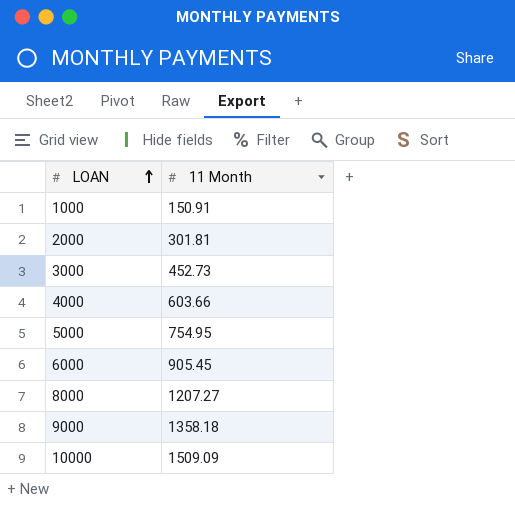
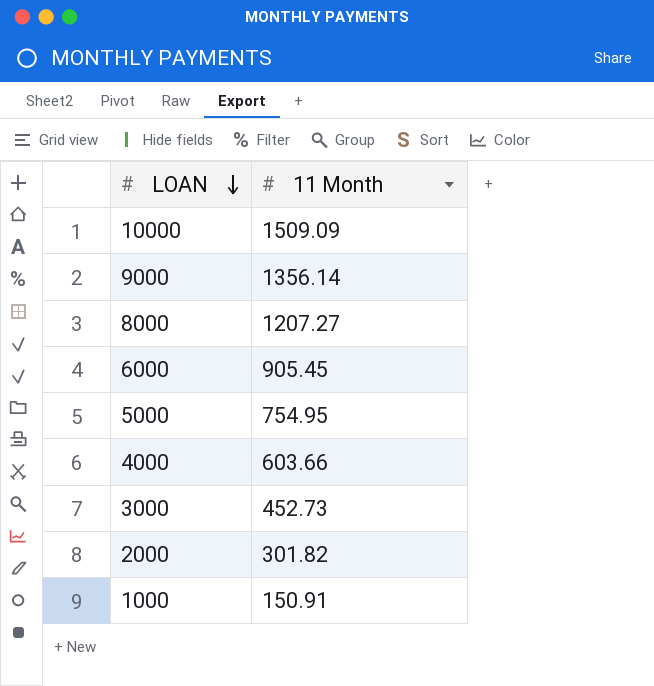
row order: LOAN ascending -> LOAN descending
9000 | 11 Month: 1358.18 -> 1356.14
2000 | 11 Month: 301.81 -> 301.82

